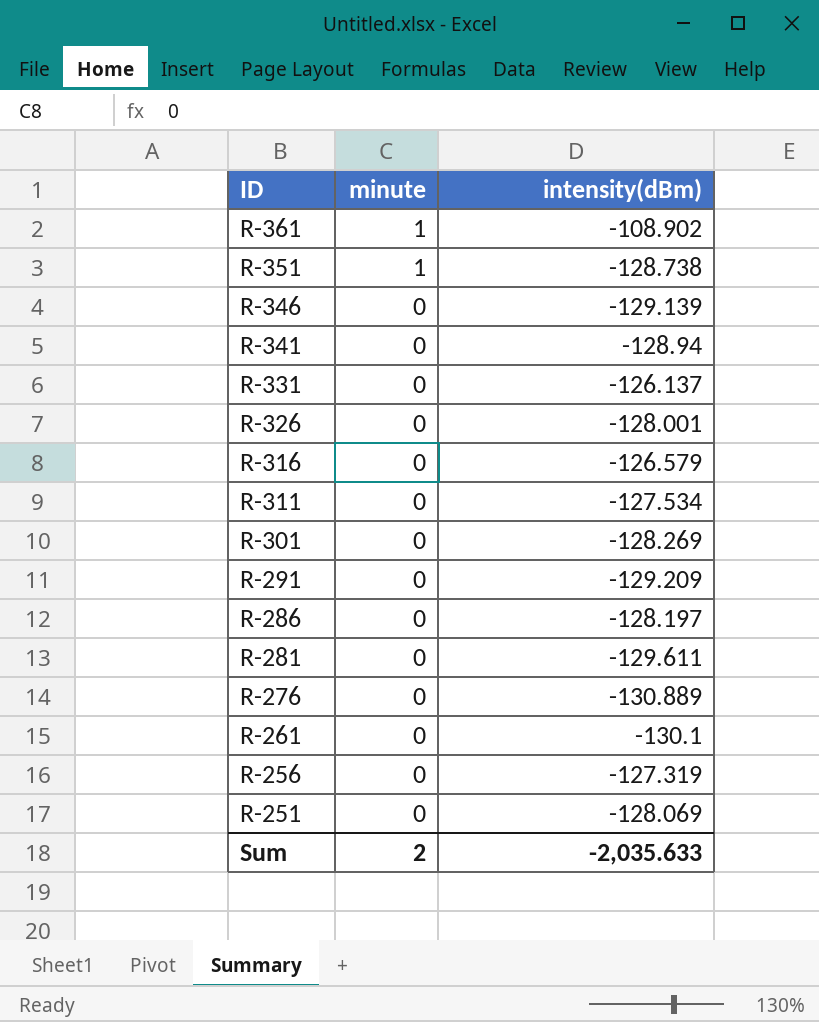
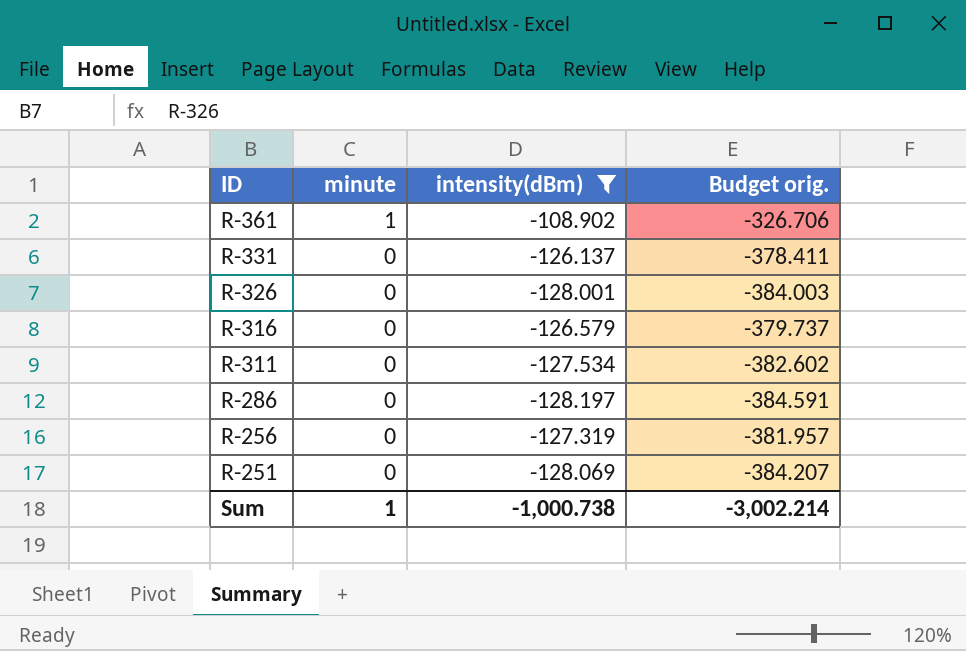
filter: none -> intensity(dBm) >= -128.197
column Budget orig. | formula: none -> [intensity(dBm)] * 3
Sum | minute: 2 -> 1
Sum | intensity(dBm): -2,035.633 -> -1,000.738

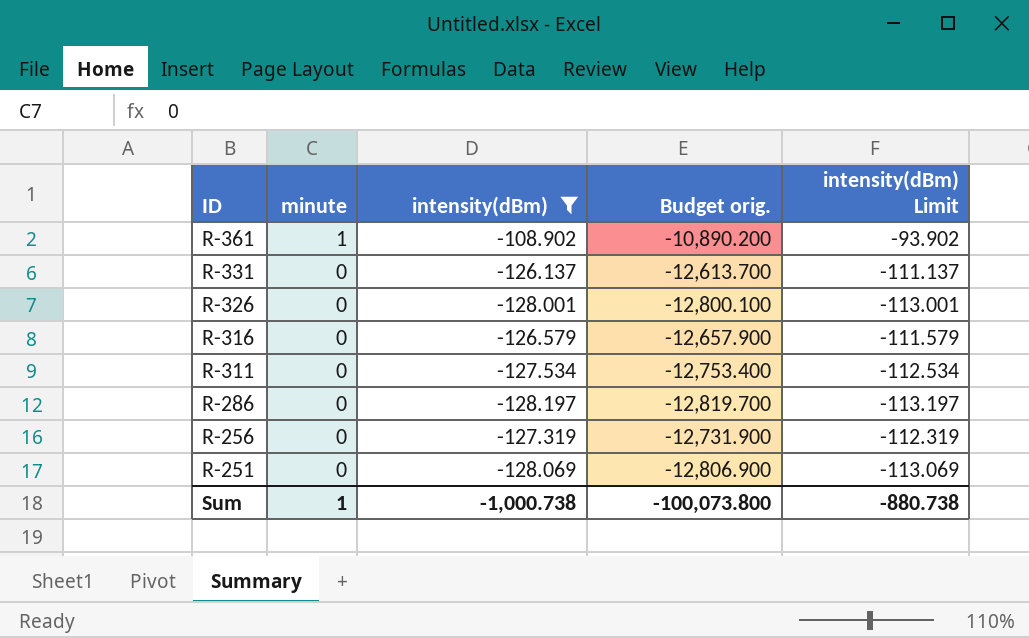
column Budget orig. | formula: [intensity(dBm)] * 3 -> [intensity(dBm)] * 100
column intensity(dBm) Limit | formula: none -> [intensity(dBm)] + 15
Sum | Budget orig.: -3,002.214 -> -100,073.800

